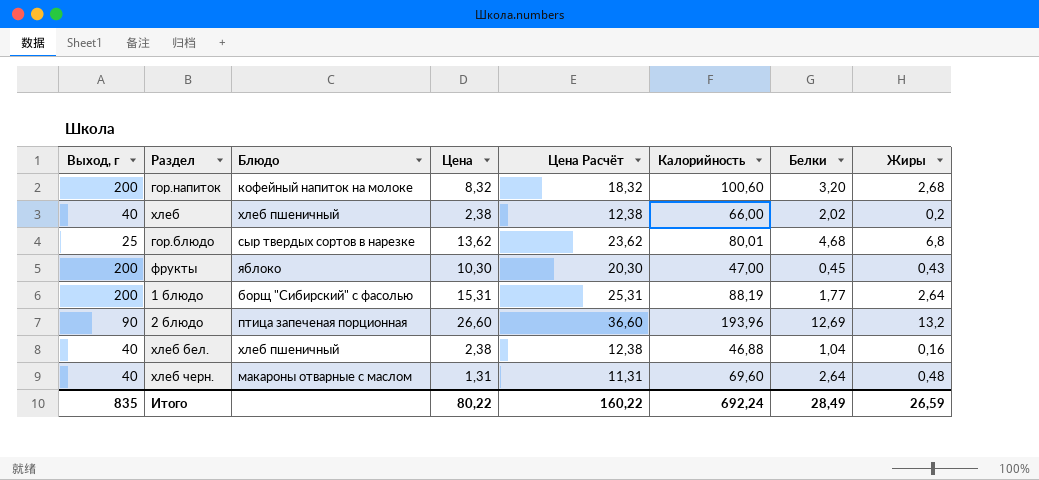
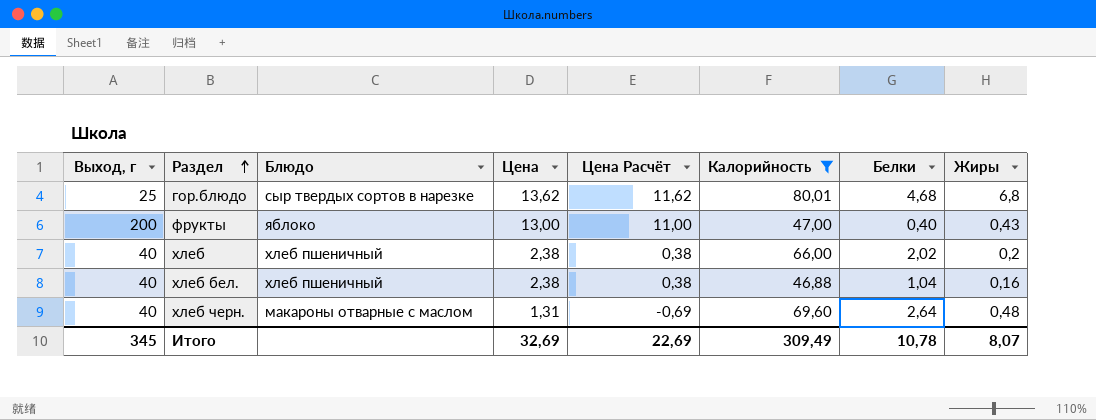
filter: none -> Калорийность <= 80,01
row order: none -> Раздел ascending
column Цена Расчёт | formula: [Цена] + 10 -> [Цена] - 2
фрукты | Цена: 10,30 -> 13,00
фрукты | Белки: 0,45 -> 0,40
Итого | Выход, г: 835 -> 345
Итого | Цена: 80,22 -> 32,69
Итого | Цена Расчёт: 160,22 -> 22,69
Итого | Калорийность: 692,24 -> 309,49
Итого | Белки: 28,49 -> 10,78
Итого | Жиры: 26,59 -> 8,07

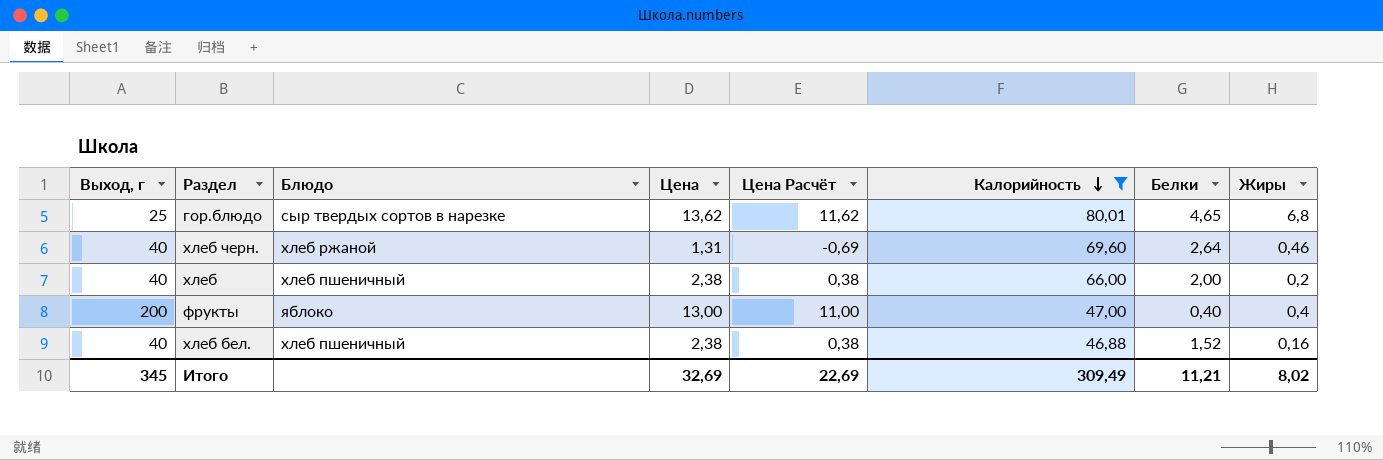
row order: Раздел ascending -> Калорийность descending
гор.блюдо | Белки: 4,68 -> 4,65
хлеб черн. | Блюдо: макароны отварные с маслом -> хлеб ржаной
хлеб черн. | Жиры: 0,48 -> 0,46
хлеб | Белки: 2,02 -> 2,00
фрукты | Жиры: 0,43 -> 0,4
хлеб бел. | Белки: 1,04 -> 1,52
Итого | Белки: 10,78 -> 11,21
Итого | Жиры: 8,07 -> 8,02

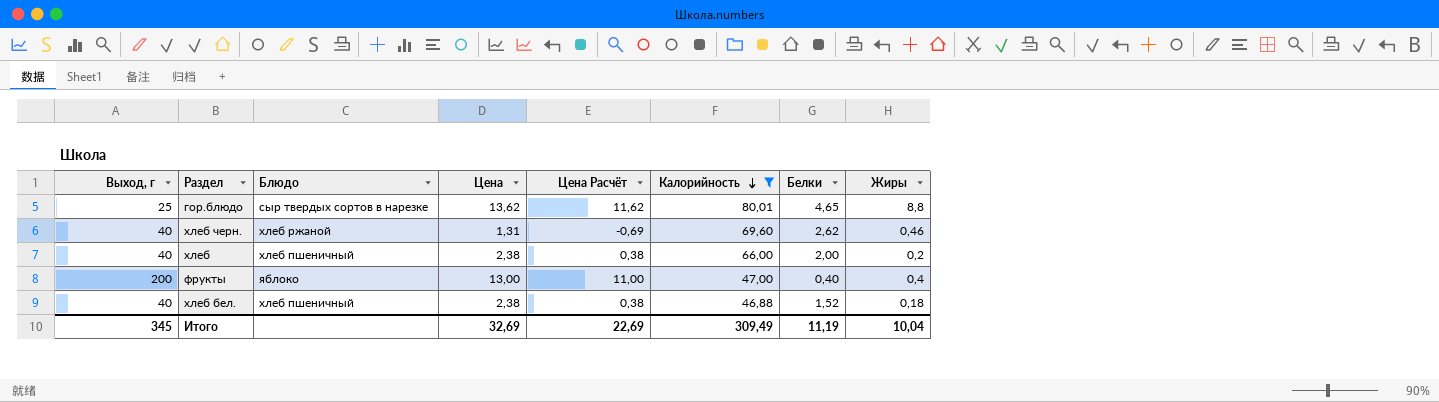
гор.блюдо | Жиры: 6,8 -> 8,8
хлеб черн. | Белки: 2,64 -> 2,62
хлеб бел. | Жиры: 0,16 -> 0,18
Итого | Белки: 11,21 -> 11,19
Итого | Жиры: 8,02 -> 10,04

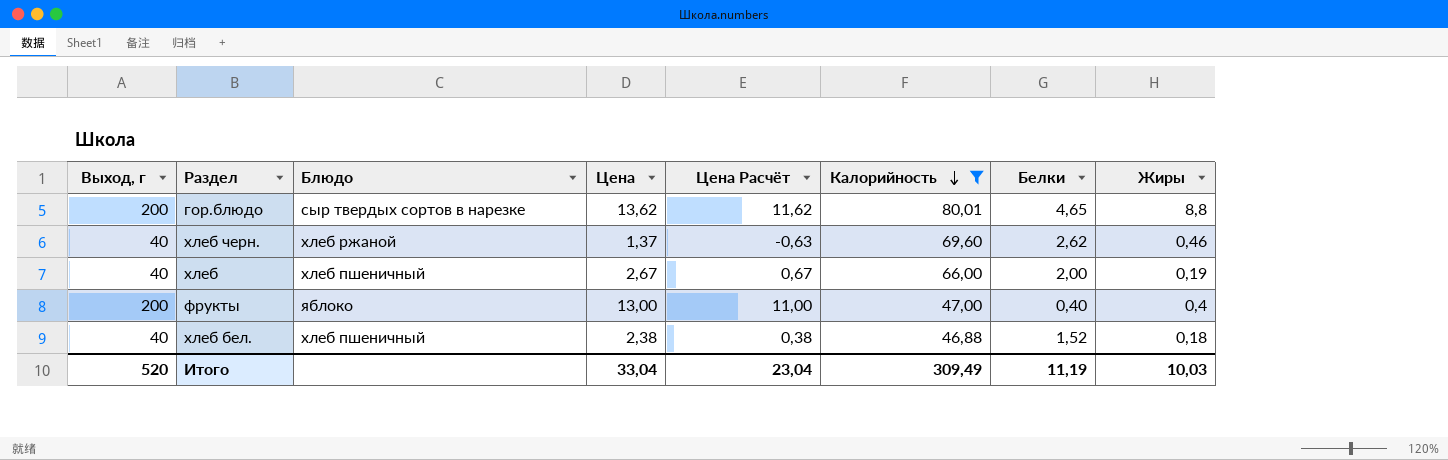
гор.блюдо | Выход, г: 25 -> 200
хлеб черн. | Цена: 1,31 -> 1,37
хлеб черн. | Цена Расчёт: -0,69 -> -0,63
хлеб | Цена: 2,38 -> 2,67
хлеб | Цена Расчёт: 0,38 -> 0,67
хлеб | Жиры: 0,2 -> 0,19
Итого | Выход, г: 345 -> 520
Итого | Цена: 32,69 -> 33,04
Итого | Цена Расчёт: 22,69 -> 23,04
Итого | Жиры: 10,04 -> 10,03

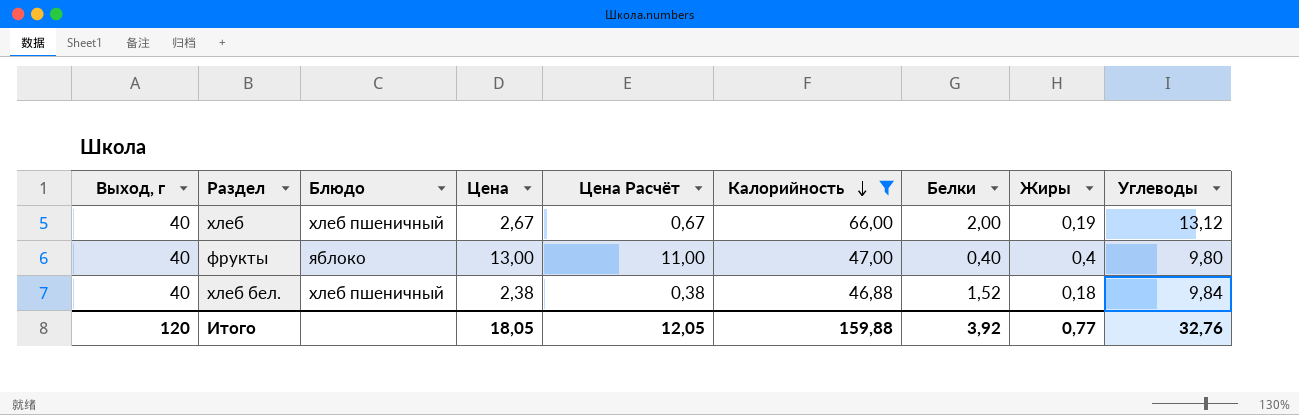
column Углеводы | position: none -> 9
row гор.блюдо: 200 | сыр твердых сортов в нарезке | 13,62 | 11,62 | 80,01 | 4,65 | 8,8 -> none
row хлеб черн.: 40 | хлеб ржаной | 1,37 | -0,63 | 69,60 | 2,62 | 0,46 -> none
фрукты | Выход, г: 200 -> 40
Итого | Выход, г: 520 -> 120
Итого | Цена: 33,04 -> 18,05
Итого | Цена Расчёт: 23,04 -> 12,05
Итого | Калорийность: 309,49 -> 159,88
Итого | Белки: 11,19 -> 3,92
Итого | Жиры: 10,03 -> 0,77

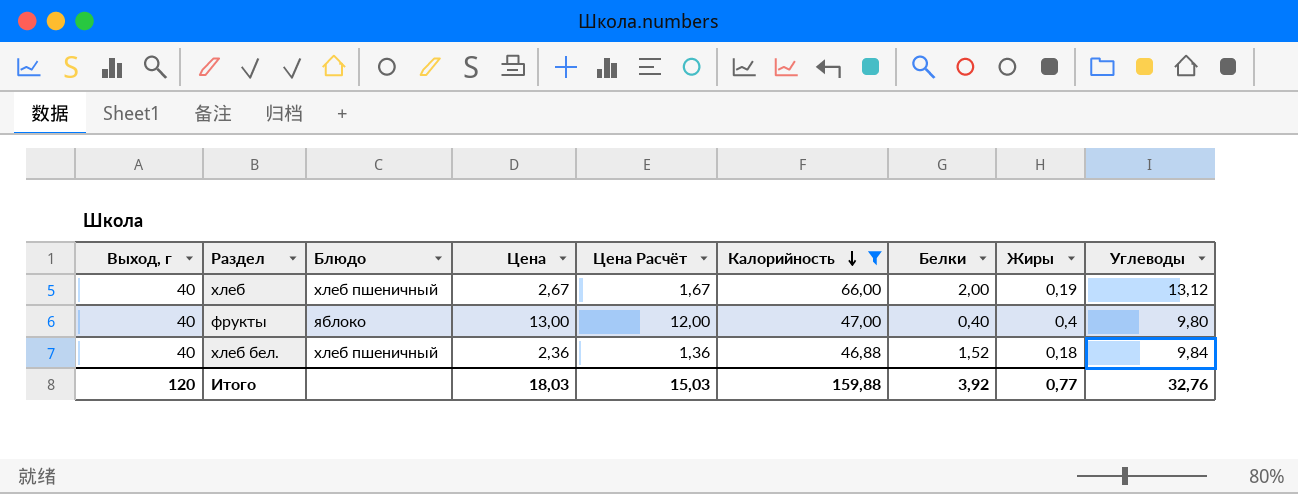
column Цена Расчёт | formula: [Цена] - 2 -> [Цена] - 1
хлеб бел. | Цена: 2,38 -> 2,36
Итого | Цена: 18,05 -> 18,03
Итого | Цена Расчёт: 12,05 -> 15,03

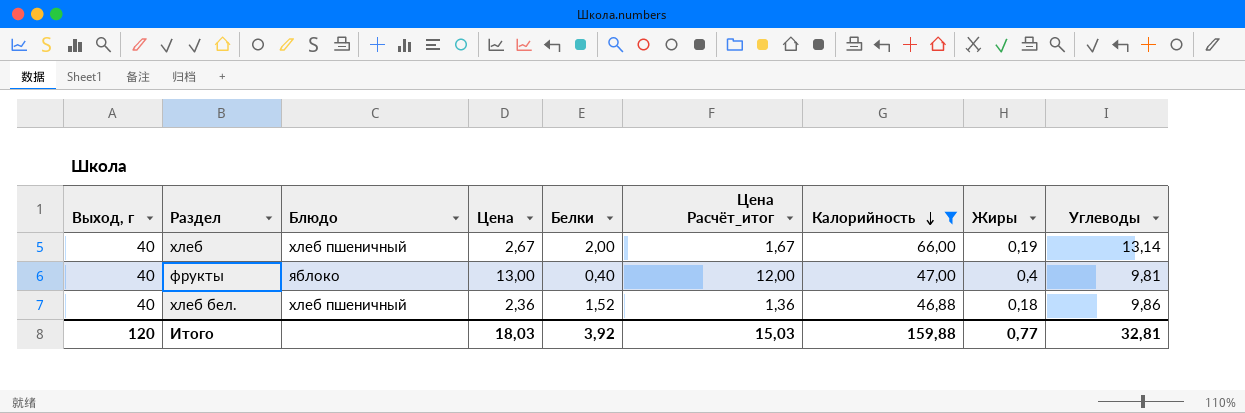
column Белки | position: 7 -> 5
column name: Цена Расчёт -> Цена Расчёт_итог
хлеб | Углеводы: 13,12 -> 13,14
фрукты | Углеводы: 9,80 -> 9,81
хлеб бел. | Углеводы: 9,84 -> 9,86
Итого | Углеводы: 32,76 -> 32,81

